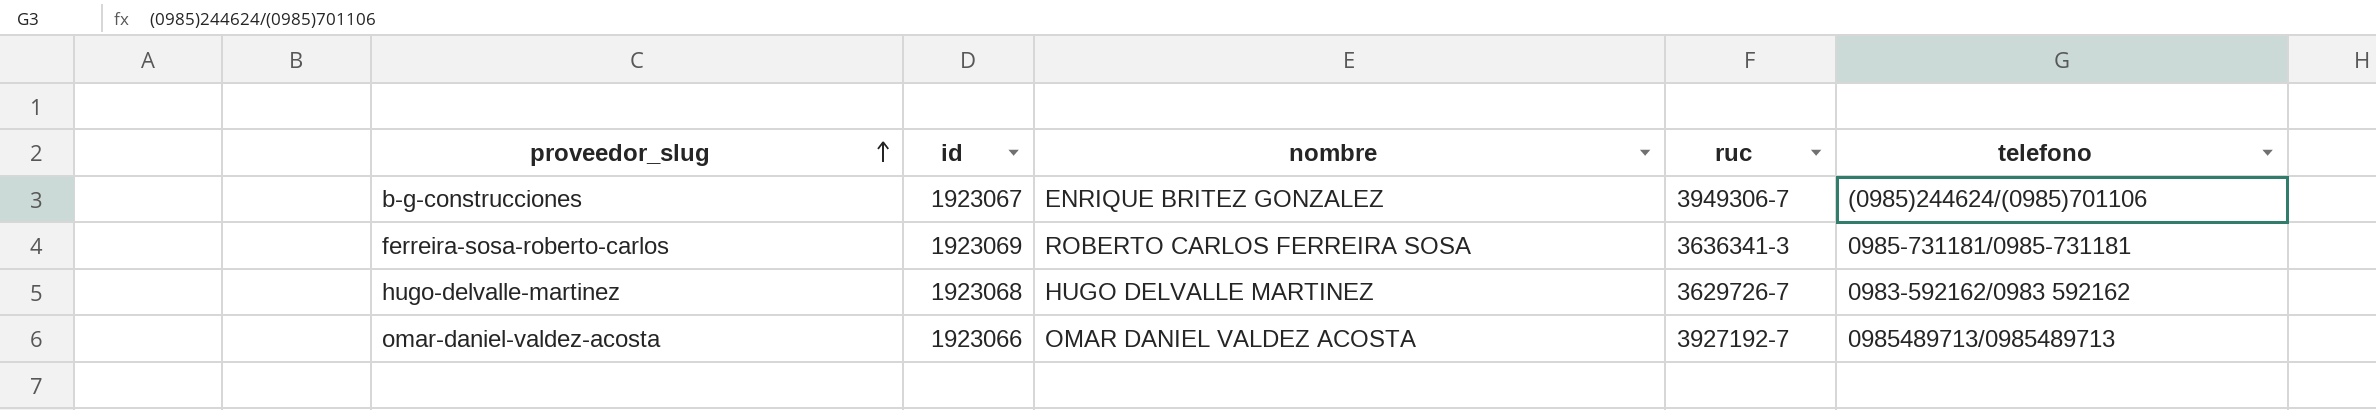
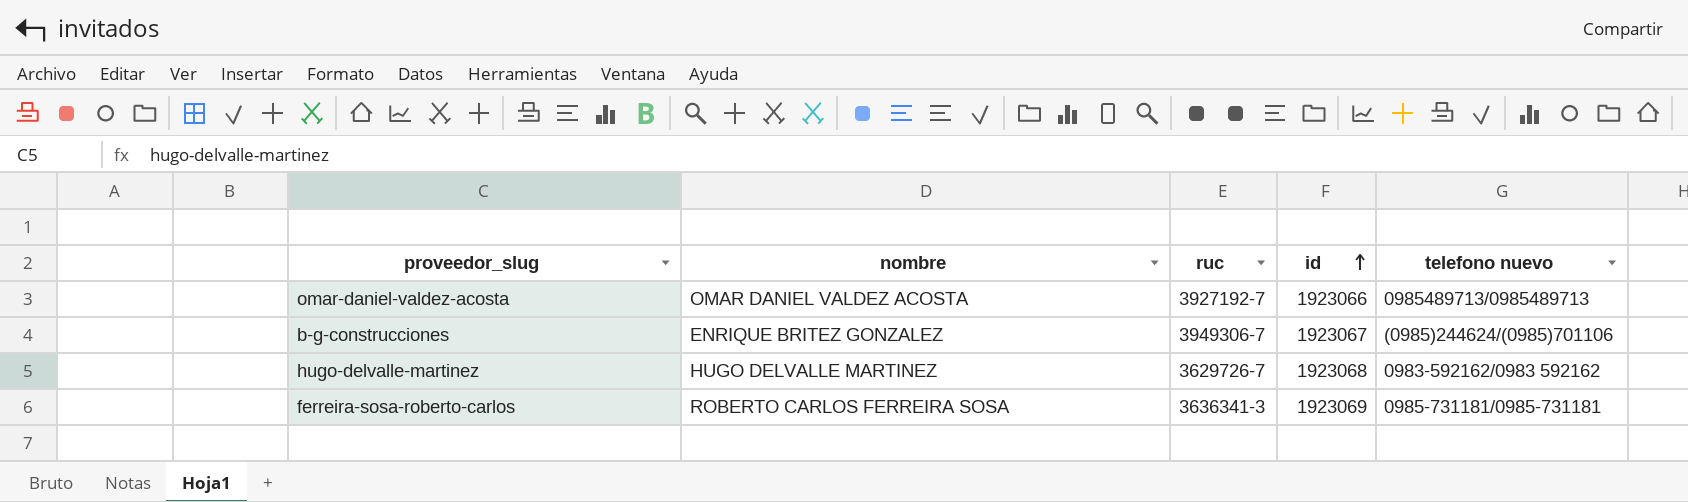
row order: proveedor_slug ascending -> id ascending
column id | position: 2 -> 4
column name: telefono -> telefono nuevo

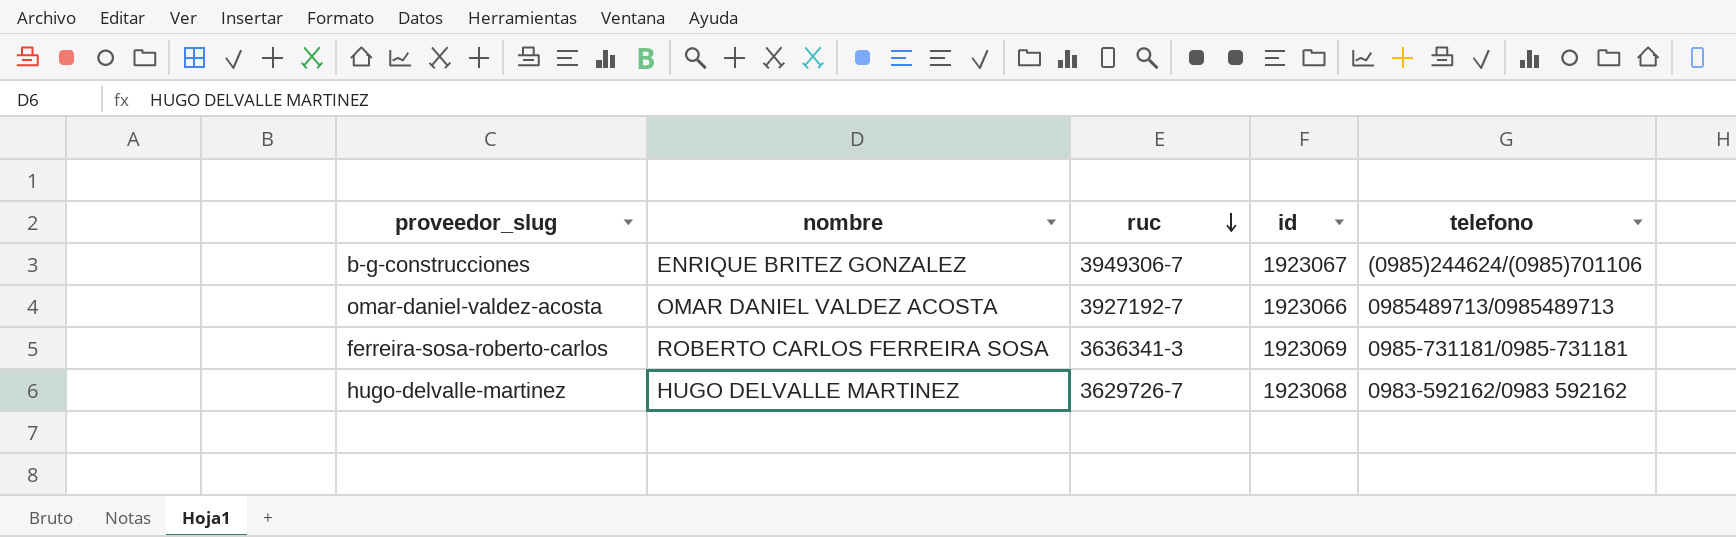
row order: id ascending -> ruc descending
column name: telefono nuevo -> telefono

